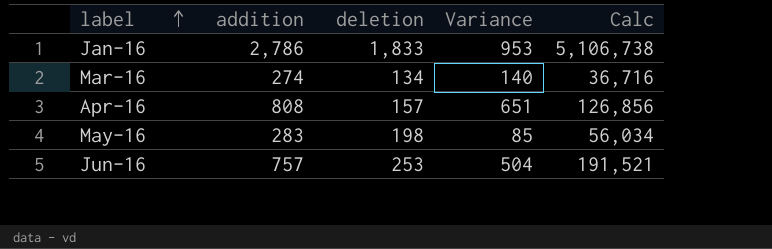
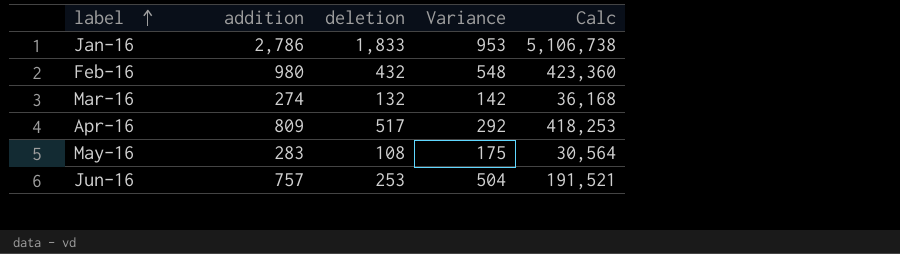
row Feb-16: none -> 980 | 432 | 548 | 423,360
Mar-16 | deletion: 134 -> 132
Mar-16 | Variance: 140 -> 142
Mar-16 | Calc: 36,716 -> 36,168
Apr-16 | addition: 808 -> 809
Apr-16 | deletion: 157 -> 517
Apr-16 | Variance: 651 -> 292
Apr-16 | Calc: 126,856 -> 418,253
May-16 | deletion: 198 -> 108
May-16 | Variance: 85 -> 175
May-16 | Calc: 56,034 -> 30,564

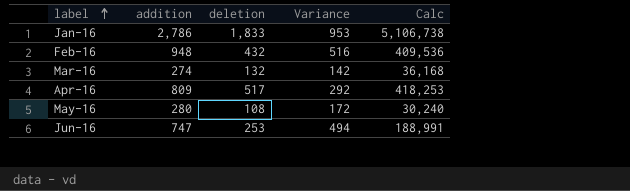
Feb-16 | addition: 980 -> 948
Feb-16 | Variance: 548 -> 516
Feb-16 | Calc: 423,360 -> 409,536
May-16 | addition: 283 -> 280
May-16 | Variance: 175 -> 172
May-16 | Calc: 30,564 -> 30,240
Jun-16 | addition: 757 -> 747
Jun-16 | Variance: 504 -> 494
Jun-16 | Calc: 191,521 -> 188,991

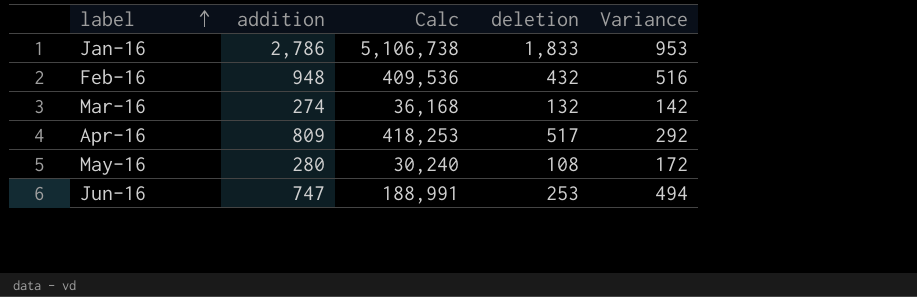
column Calc | position: 5 -> 3

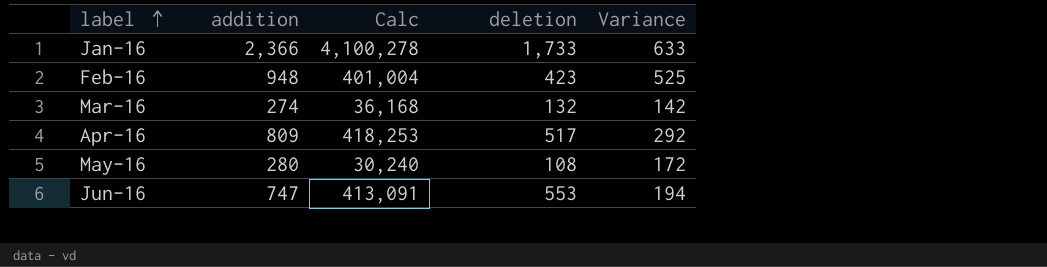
Jan-16 | addition: 2,786 -> 2,366
Jan-16 | Calc: 5,106,738 -> 4,100,278
Jan-16 | deletion: 1,833 -> 1,733
Jan-16 | Variance: 953 -> 633
Feb-16 | Calc: 409,536 -> 401,004
Feb-16 | deletion: 432 -> 423
Feb-16 | Variance: 516 -> 525
Jun-16 | Calc: 188,991 -> 413,091
Jun-16 | deletion: 253 -> 553
Jun-16 | Variance: 494 -> 194

